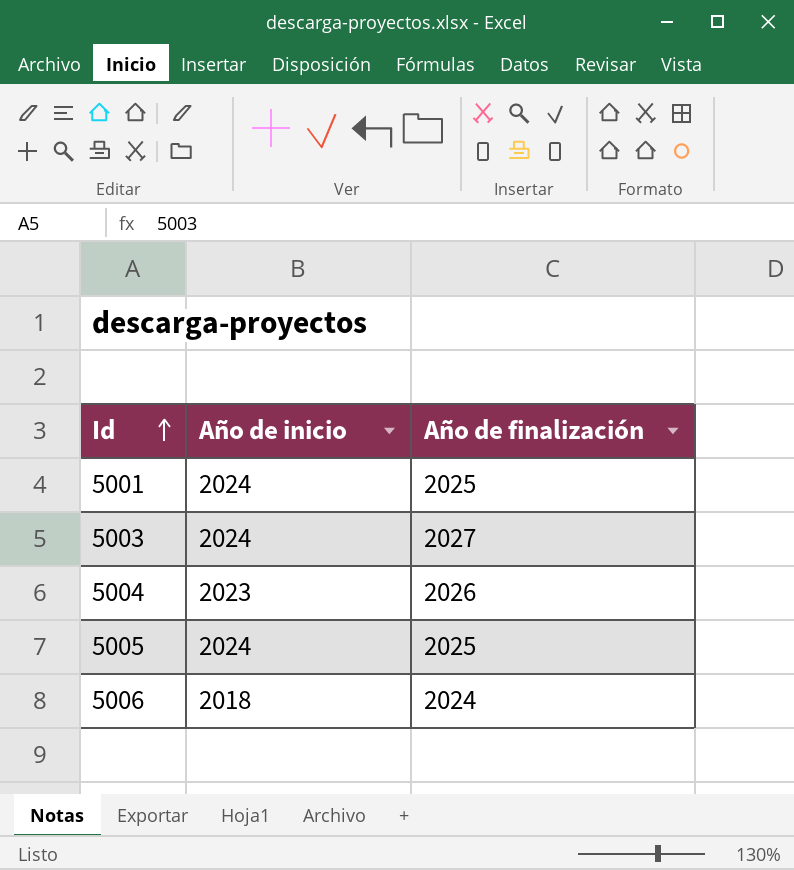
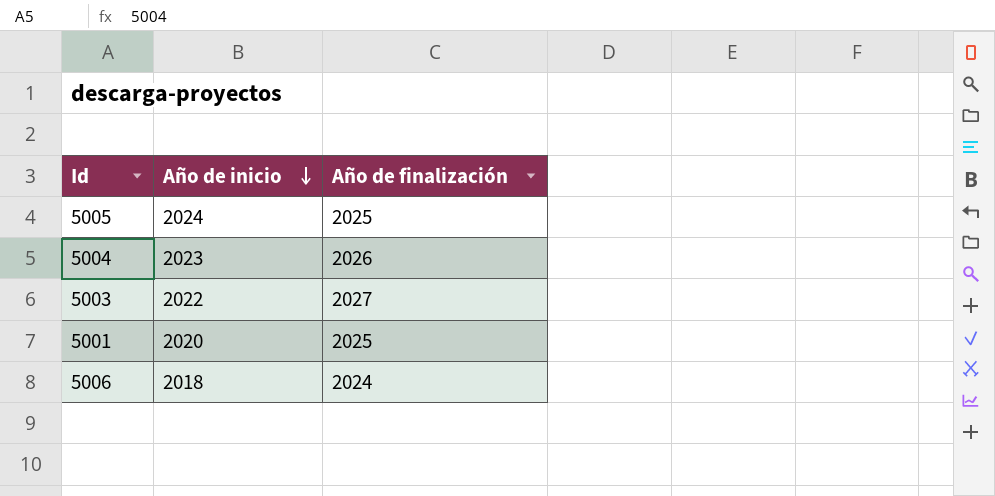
row order: Id ascending -> Año de inicio descending
5003 | Año de inicio: 2024 -> 2022
5001 | Año de inicio: 2024 -> 2020

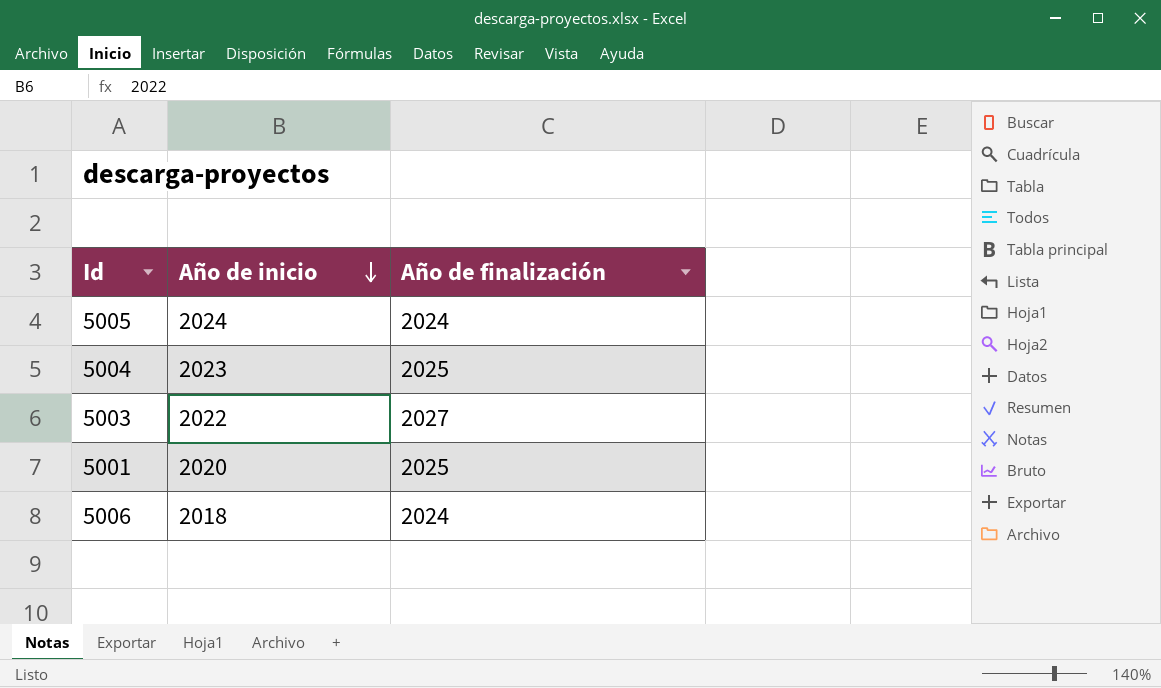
5005 | Año de finalización: 2025 -> 2024
5004 | Año de finalización: 2026 -> 2025

